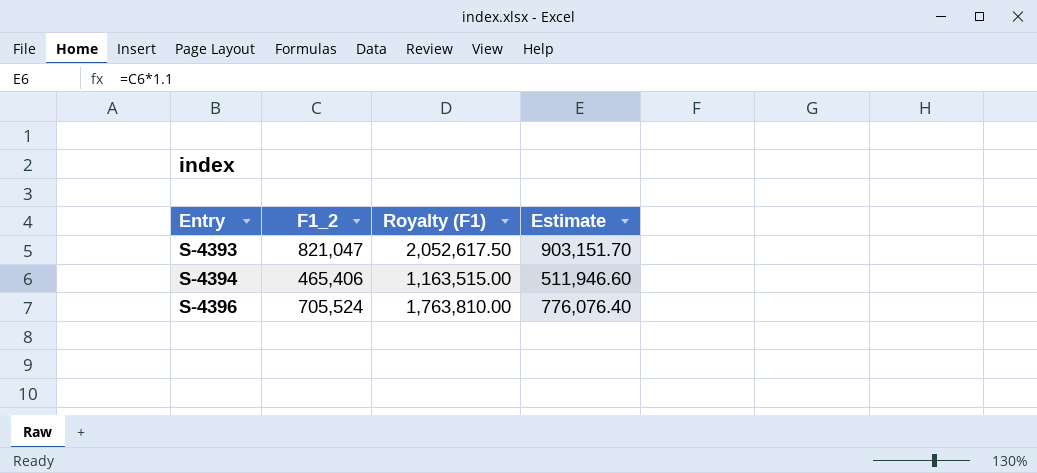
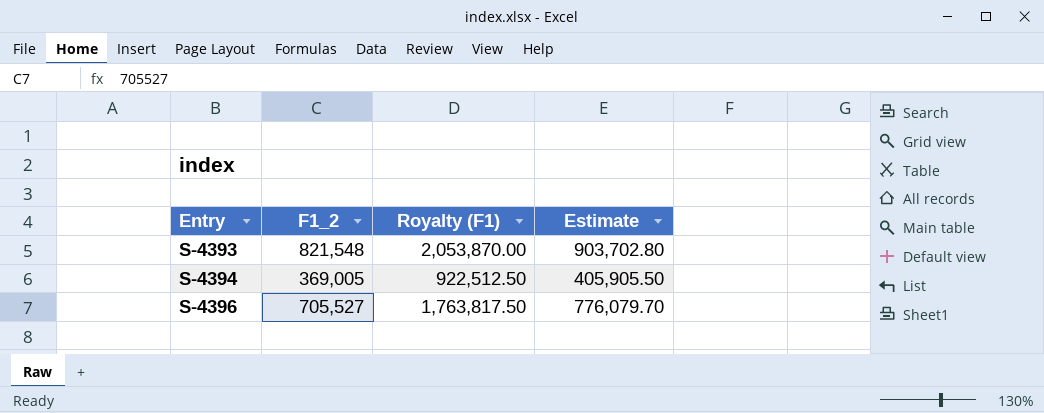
S-4393 | F1_2: 821,047 -> 821,548
S-4393 | Royalty (F1): 2,052,617.50 -> 2,053,870.00
S-4393 | Estimate: 903,151.70 -> 903,702.80
S-4394 | F1_2: 465,406 -> 369,005
S-4394 | Royalty (F1): 1,163,515.00 -> 922,512.50
S-4394 | Estimate: 511,946.60 -> 405,905.50
S-4396 | F1_2: 705,524 -> 705,527
S-4396 | Royalty (F1): 1,763,810.00 -> 1,763,817.50
S-4396 | Estimate: 776,076.40 -> 776,079.70

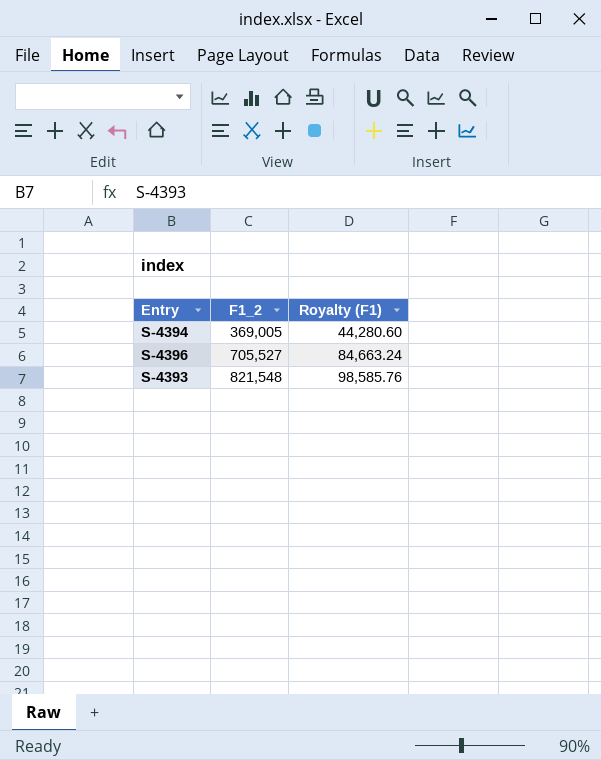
row order: Entry ascending -> F1_2 ascending
column Estimate | formula: [F1_2] * 1.1 -> none
column Royalty (F1) | formula: [F1_2] * 2.5 -> [F1_2] * 0.12

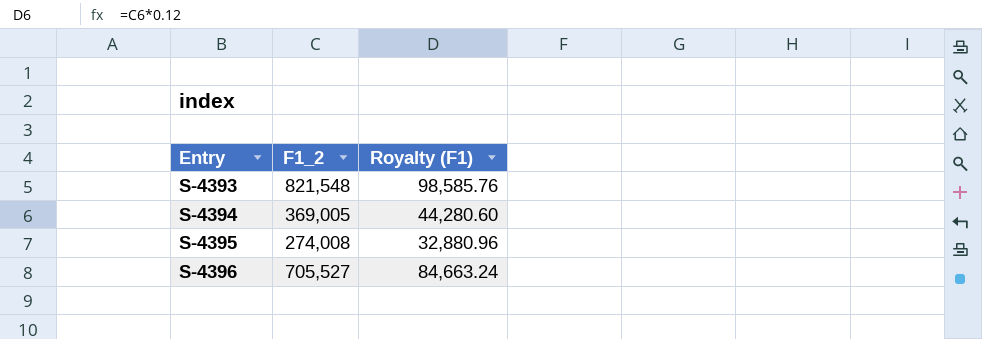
row order: F1_2 ascending -> Entry ascending
row S-4395: none -> 274,008 | 32,880.96

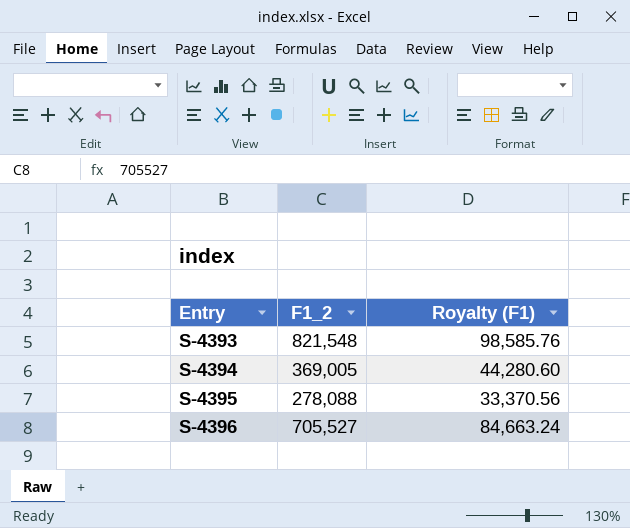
S-4395 | F1_2: 274,008 -> 278,088
S-4395 | Royalty (F1): 32,880.96 -> 33,370.56

